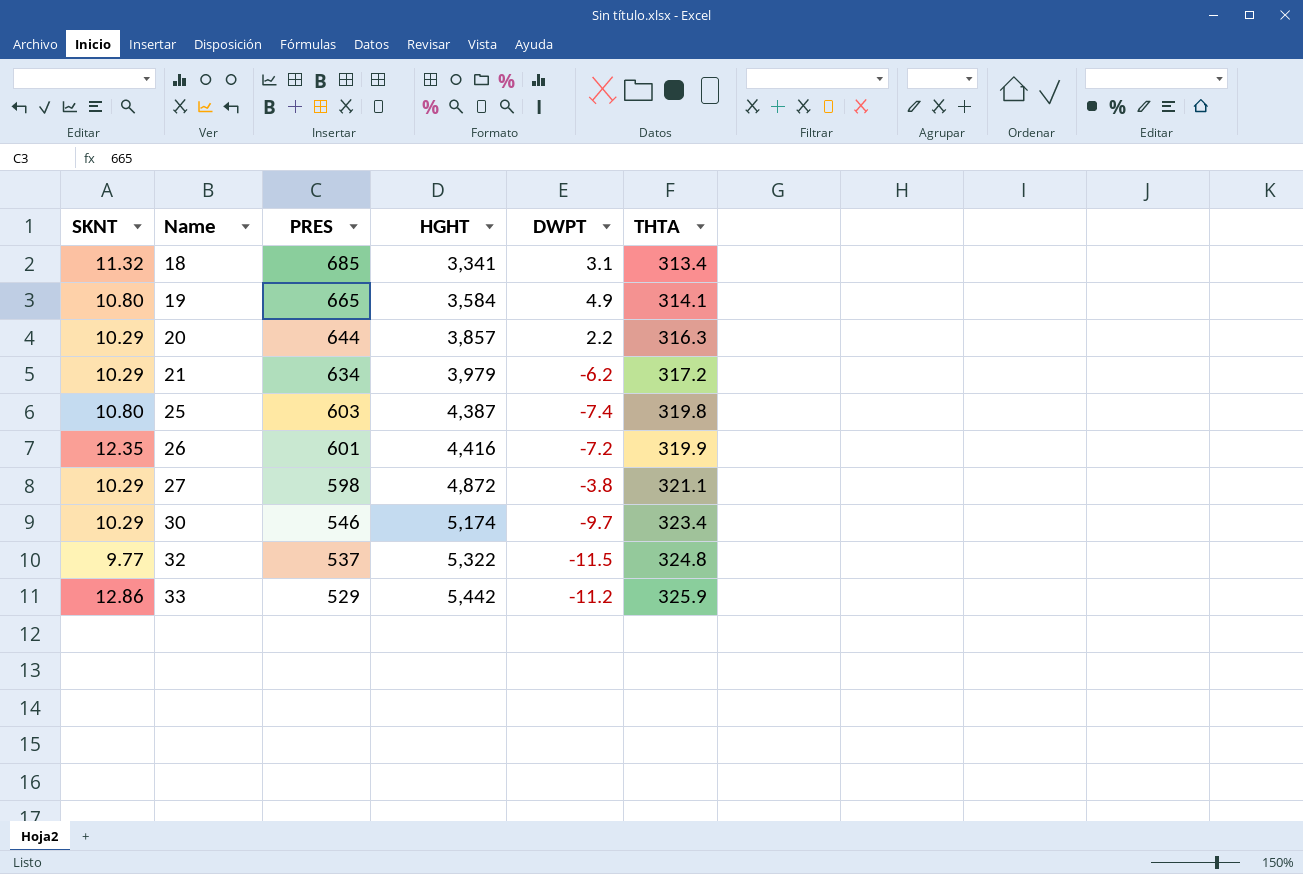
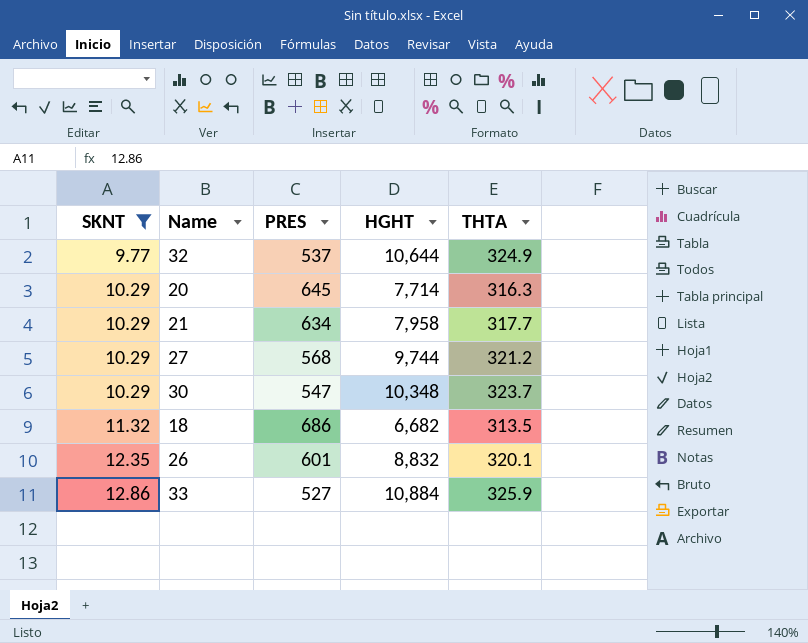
filter: none -> SKNT != 10.80
row order: Name ascending -> SKNT ascending
column DWPT | position: 5 -> none
32 | HGHT: 5,322 -> 10,644
32 | THTA: 324.8 -> 324.9
20 | PRES: 644 -> 645
20 | HGHT: 3,857 -> 7,714
21 | HGHT: 3,979 -> 7,958
21 | THTA: 317.2 -> 317.7
27 | PRES: 598 -> 568
27 | HGHT: 4,872 -> 9,744
27 | THTA: 321.1 -> 321.2
30 | PRES: 546 -> 547
30 | HGHT: 5,174 -> 10,348
30 | THTA: 323.4 -> 323.7
18 | PRES: 685 -> 686
18 | HGHT: 3,341 -> 6,682
18 | THTA: 313.4 -> 313.5
26 | HGHT: 4,416 -> 8,832
26 | THTA: 319.9 -> 320.1
33 | PRES: 529 -> 527
33 | HGHT: 5,442 -> 10,884

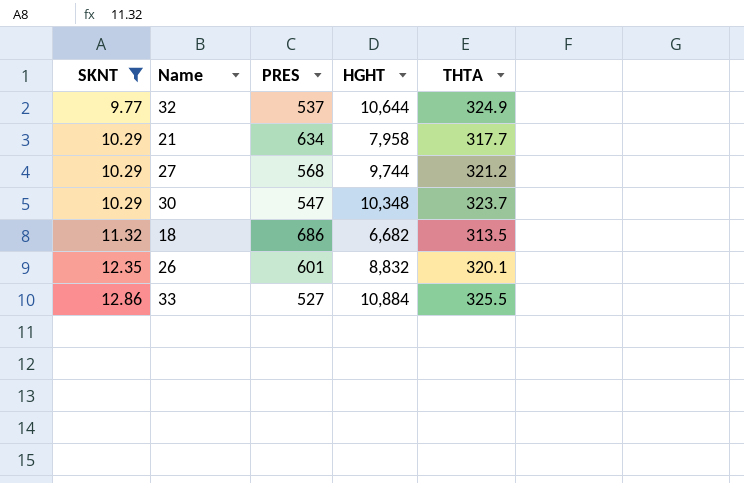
row 20: 10.29 | 645 | 7,714 | 316.3 -> none
33 | THTA: 325.9 -> 325.5

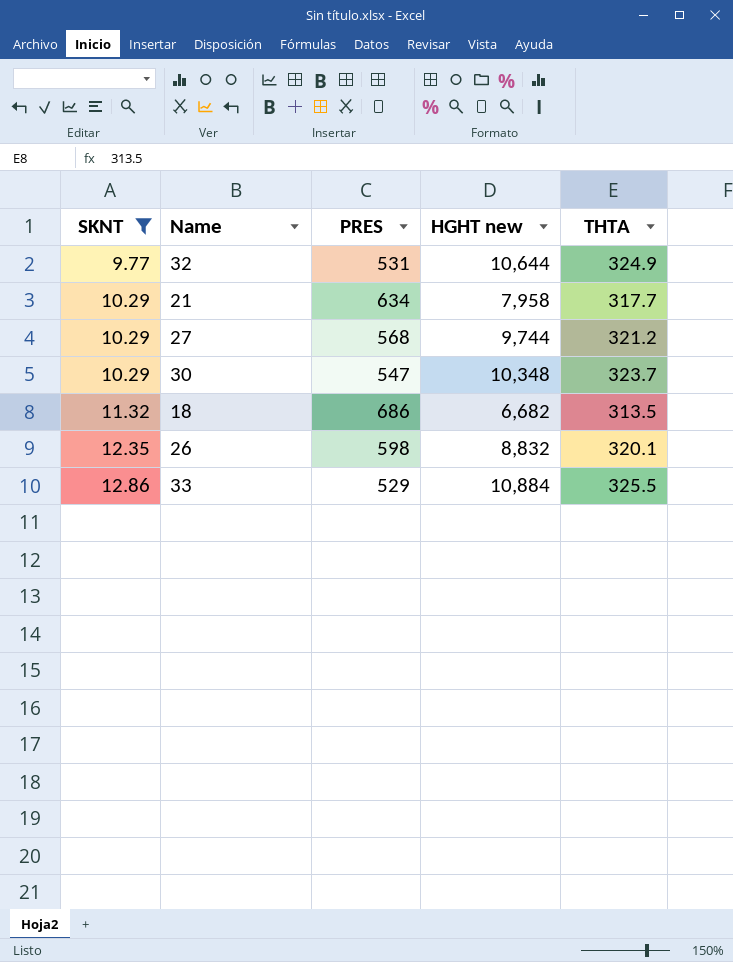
column name: HGHT -> HGHT new
32 | PRES: 537 -> 531
26 | PRES: 601 -> 598
33 | PRES: 527 -> 529

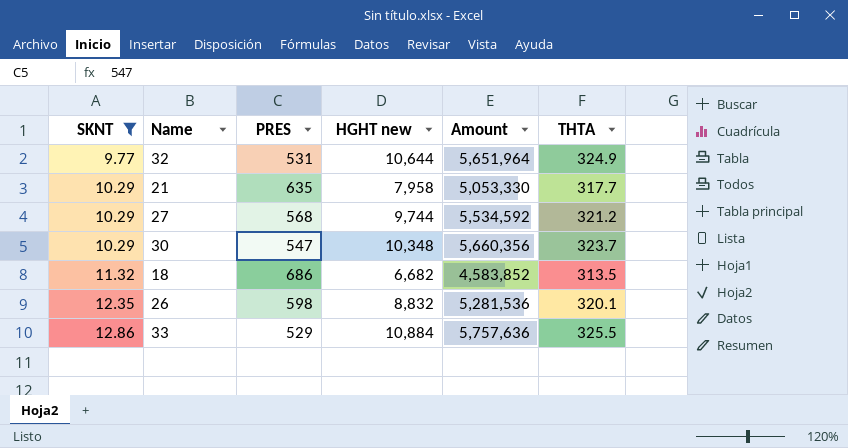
column Amount | formula: none -> [PRES] * [HGHT new]
21 | PRES: 634 -> 635

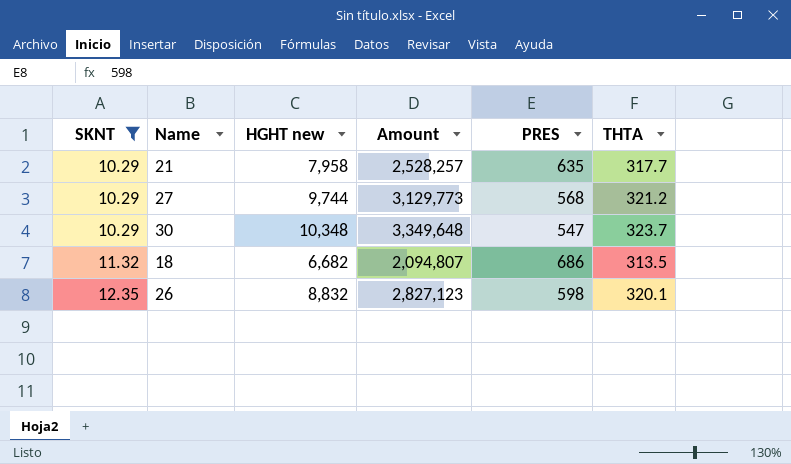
column Amount | formula: [PRES] * [HGHT new] -> [HGHT new] * [THTA]
column PRES | position: 3 -> 5
row 32: 9.77 | 531 | 10,644 | 5,651,964 | 324.9 -> none
row 33: 12.86 | 529 | 10,884 | 5,757,636 | 325.5 -> none

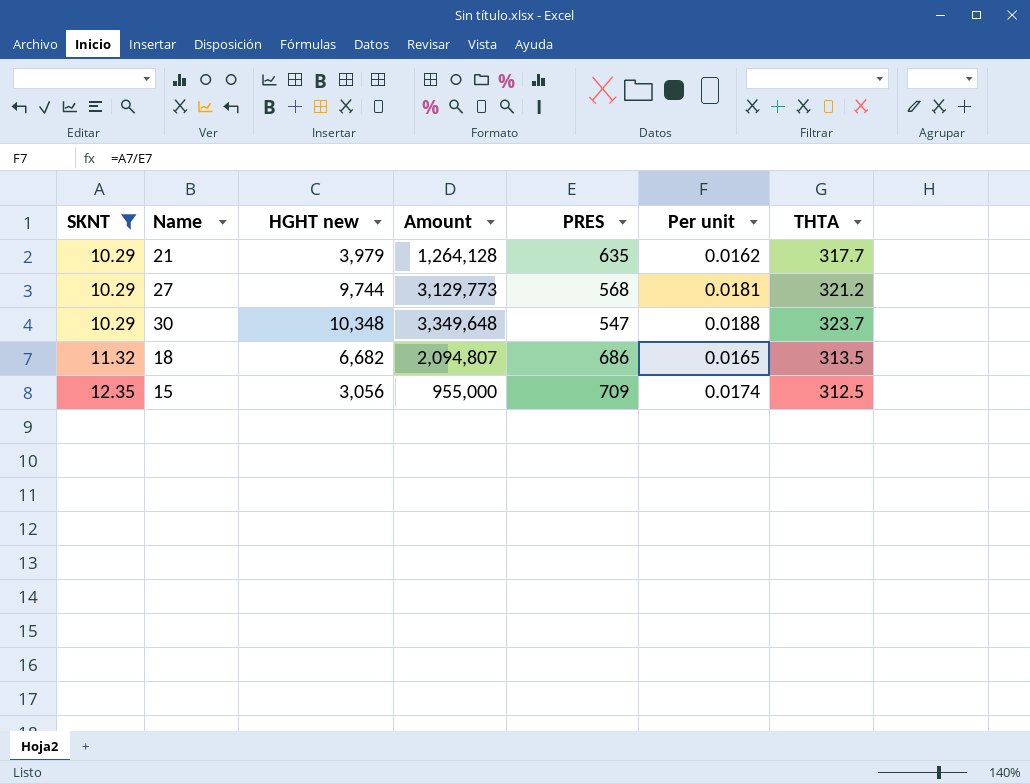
column Per unit | formula: none -> [SKNT] / [PRES]
row 26: 12.35 | 8,832 | 2,827,123 | 598 | 320.1 -> none
21 | HGHT new: 7,958 -> 3,979
21 | Amount: 2,528,257 -> 1,264,128
row 15: none -> 12.35 | 3,056 | 955,000 | 709 | 0.0174 | 312.5

